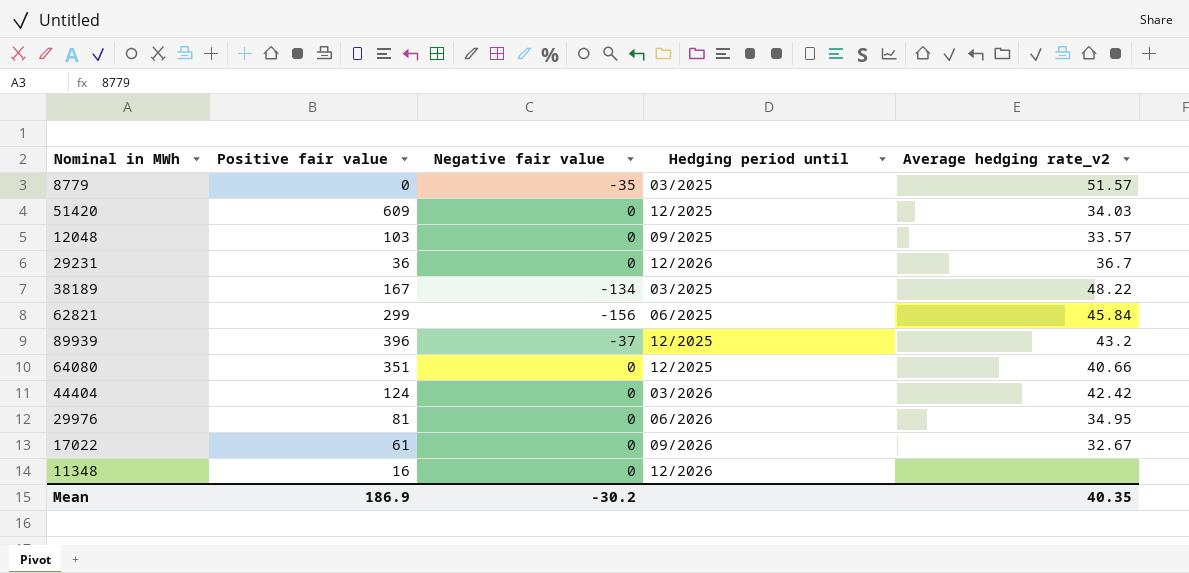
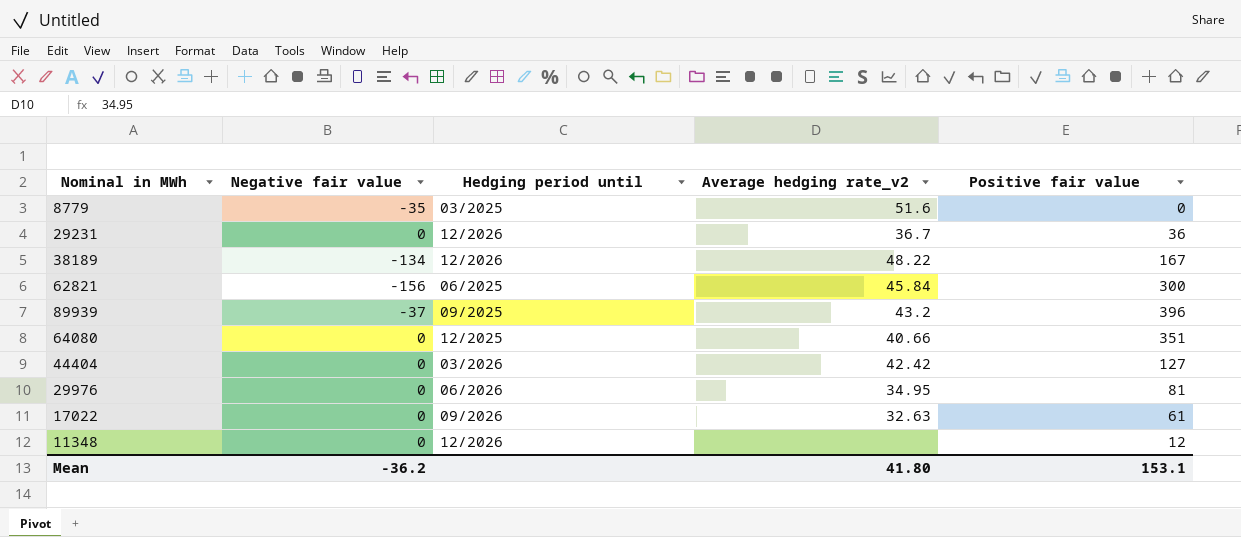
column Positive fair value | position: 2 -> 5
row 51420: 609 | 0 | 12/2025 | 34.03 -> none
row 12048: 103 | 0 | 09/2025 | 33.57 -> none
8779 | Average hedging rate_v2: 51.57 -> 51.6
38189 | Hedging period until: 03/2025 -> 12/2026
62821 | Positive fair value: 299 -> 300
89939 | Hedging period until: 12/2025 -> 09/2025
44404 | Positive fair value: 124 -> 127
17022 | Average hedging rate_v2: 32.67 -> 32.63
11348 | Positive fair value: 16 -> 12
Mean | Negative fair value: -30.2 -> -36.2
Mean | Average hedging rate_v2: 40.35 -> 41.80
Mean | Positive fair value: 186.9 -> 153.1

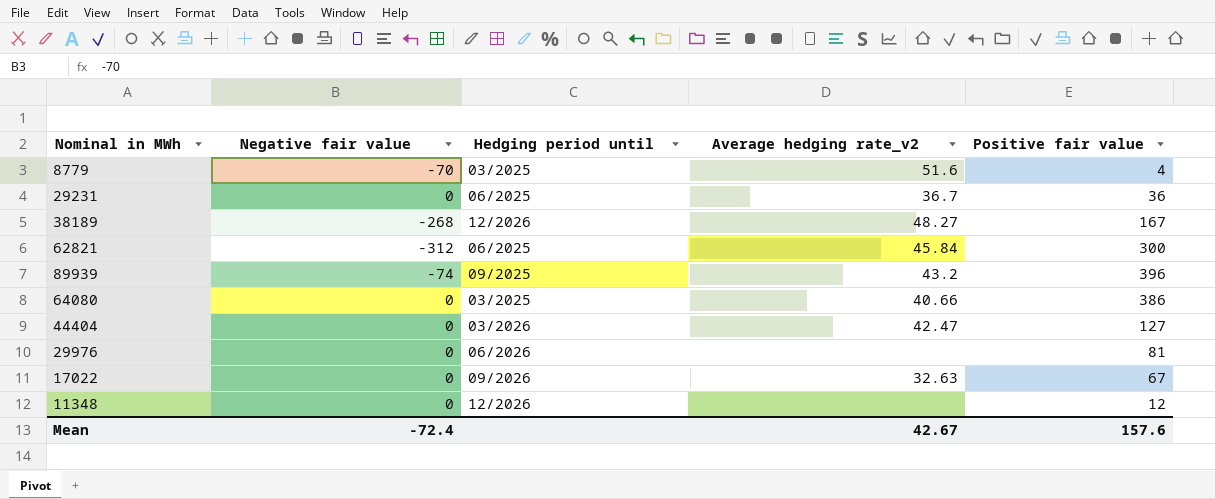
8779 | Negative fair value: -35 -> -70
8779 | Positive fair value: 0 -> 4
29231 | Hedging period until: 12/2026 -> 06/2025
38189 | Negative fair value: -134 -> -268
38189 | Average hedging rate_v2: 48.22 -> 48.27
62821 | Negative fair value: -156 -> -312
89939 | Negative fair value: -37 -> -74
64080 | Hedging period until: 12/2025 -> 03/2025
64080 | Positive fair value: 351 -> 386
44404 | Average hedging rate_v2: 42.42 -> 42.47
29976 | Average hedging rate_v2: 34.95 -> none
17022 | Positive fair value: 61 -> 67
Mean | Negative fair value: -36.2 -> -72.4
Mean | Average hedging rate_v2: 41.80 -> 42.67
Mean | Positive fair value: 153.1 -> 157.6

